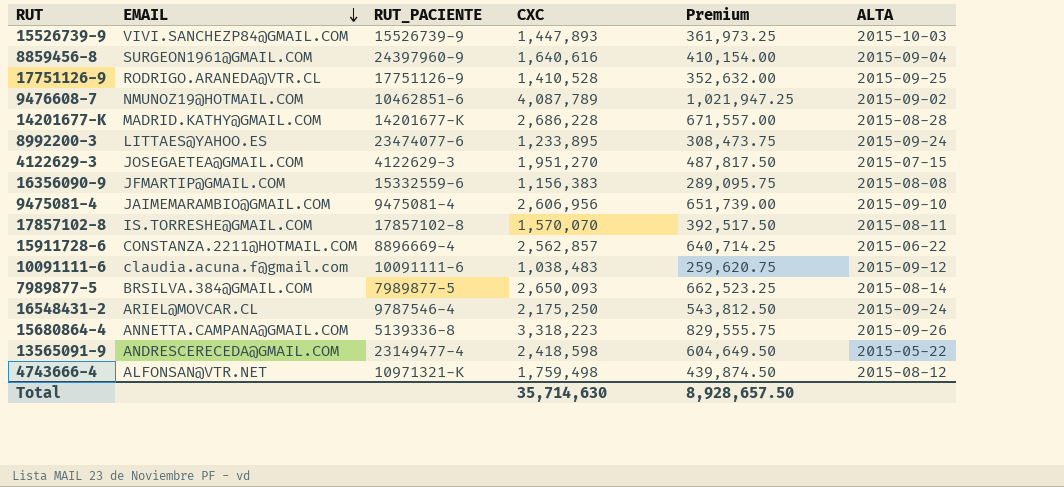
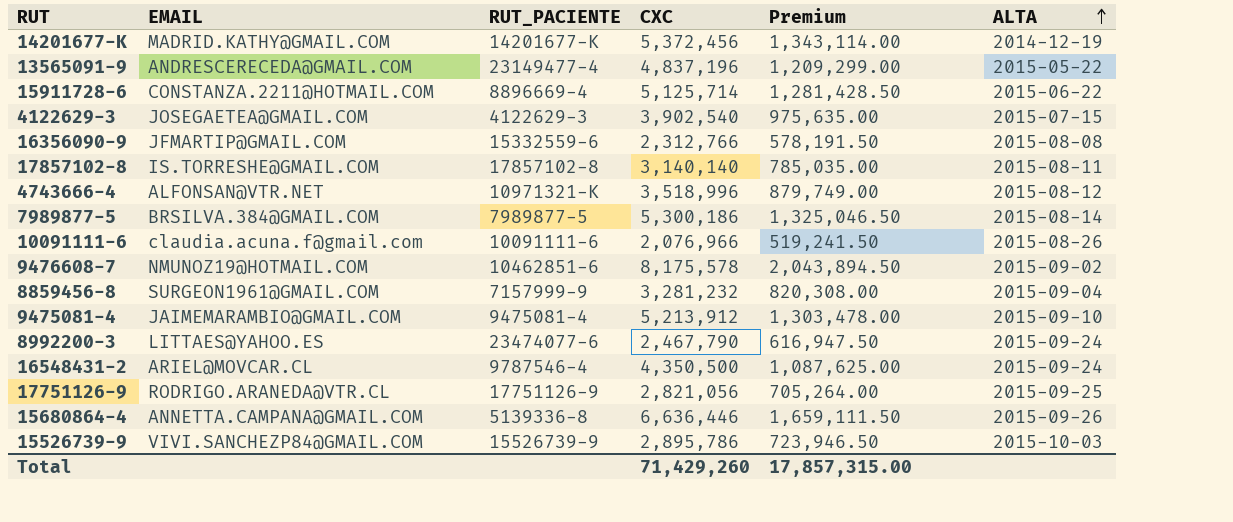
row order: EMAIL descending -> ALTA ascending
14201677-K | CXC: 2,686,228 -> 5,372,456
14201677-K | Premium: 671,557.00 -> 1,343,114.00
14201677-K | ALTA: 2015-08-28 -> 2014-12-19
13565091-9 | CXC: 2,418,598 -> 4,837,196
13565091-9 | Premium: 604,649.50 -> 1,209,299.00
15911728-6 | CXC: 2,562,857 -> 5,125,714
15911728-6 | Premium: 640,714.25 -> 1,281,428.50
4122629-3 | CXC: 1,951,270 -> 3,902,540
4122629-3 | Premium: 487,817.50 -> 975,635.00
16356090-9 | CXC: 1,156,383 -> 2,312,766
16356090-9 | Premium: 289,095.75 -> 578,191.50
17857102-8 | CXC: 1,570,070 -> 3,140,140
17857102-8 | Premium: 392,517.50 -> 785,035.00
4743666-4 | CXC: 1,759,498 -> 3,518,996
4743666-4 | Premium: 439,874.50 -> 879,749.00
7989877-5 | CXC: 2,650,093 -> 5,300,186
7989877-5 | Premium: 662,523.25 -> 1,325,046.50
10091111-6 | CXC: 1,038,483 -> 2,076,966
10091111-6 | Premium: 259,620.75 -> 519,241.50
10091111-6 | ALTA: 2015-09-12 -> 2015-08-26
9476608-7 | CXC: 4,087,789 -> 8,175,578
9476608-7 | Premium: 1,021,947.25 -> 2,043,894.50
8859456-8 | RUT_PACIENTE: 24397960-9 -> 7157999-9
8859456-8 | CXC: 1,640,616 -> 3,281,232
8859456-8 | Premium: 410,154.00 -> 820,308.00
9475081-4 | CXC: 2,606,956 -> 5,213,912
9475081-4 | Premium: 651,739.00 -> 1,303,478.00
8992200-3 | CXC: 1,233,895 -> 2,467,790
8992200-3 | Premium: 308,473.75 -> 616,947.50
16548431-2 | CXC: 2,175,250 -> 4,350,500
16548431-2 | Premium: 543,812.50 -> 1,087,625.00
17751126-9 | CXC: 1,410,528 -> 2,821,056
17751126-9 | Premium: 352,632.00 -> 705,264.00
15680864-4 | CXC: 3,318,223 -> 6,636,446
15680864-4 | Premium: 829,555.75 -> 1,659,111.50
15526739-9 | CXC: 1,447,893 -> 2,895,786
15526739-9 | Premium: 361,973.25 -> 723,946.50
Total | CXC: 35,714,630 -> 71,429,260
Total | Premium: 8,928,657.50 -> 17,857,315.00

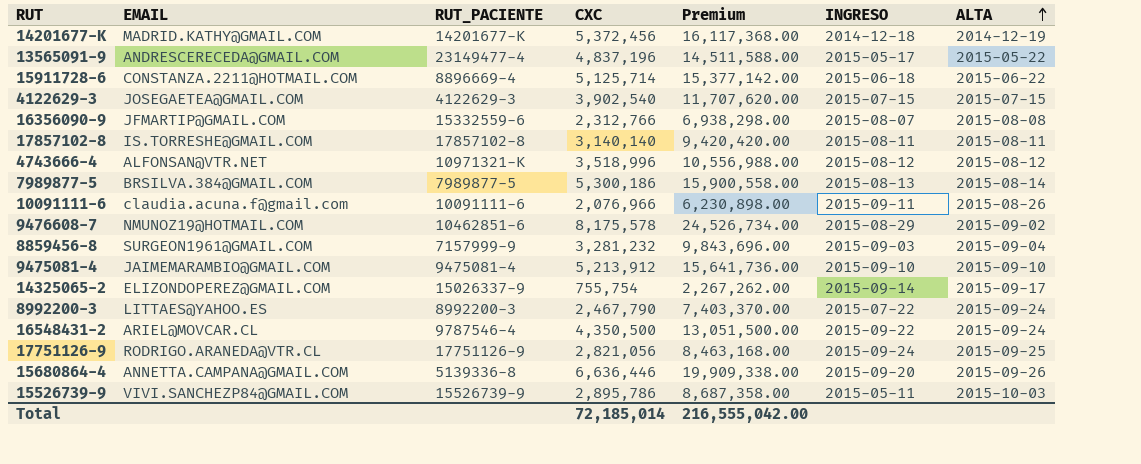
column Premium | formula: [CXC] * 0.25 -> [CXC] * 3
column INGRESO | position: none -> 6
row 14325065-2: none -> ELIZONDOPEREZ@GMAIL.COM | 15026337-9 | 755,754 | 2,267,262.00 | 2015-09-14 | 2015-09-17
8992200-3 | RUT_PACIENTE: 23474077-6 -> 8992200-3
Total | CXC: 71,429,260 -> 72,185,014
Total | Premium: 17,857,315.00 -> 216,555,042.00

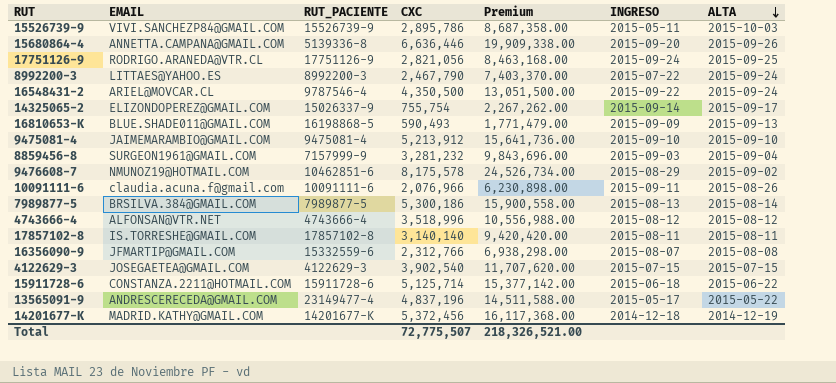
row order: ALTA ascending -> ALTA descending
row 16810653-K: none -> BLUE.SHADE011@GMAIL.COM | 16198868-5 | 590,493 | 1,771,479.00 | 2015-09-09 | 2015-09-13
4743666-4 | RUT_PACIENTE: 10971321-K -> 4743666-4
15911728-6 | RUT_PACIENTE: 8896669-4 -> 15911728-6
Total | CXC: 72,185,014 -> 72,775,507
Total | Premium: 216,555,042.00 -> 218,326,521.00

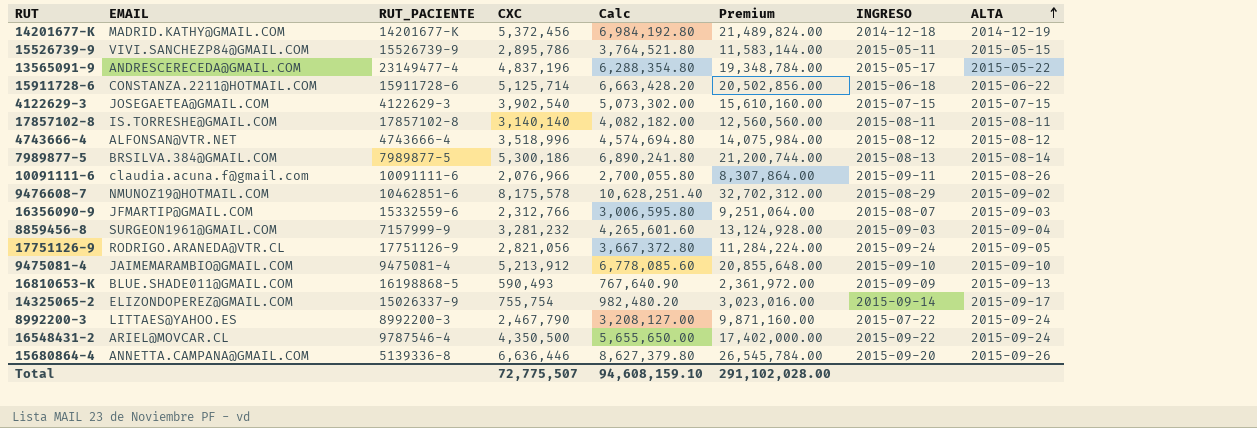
row order: ALTA descending -> ALTA ascending
column Calc | formula: none -> [CXC] * 1.3
column Premium | formula: [CXC] * 3 -> [CXC] * 4
15526739-9 | ALTA: 2015-10-03 -> 2015-05-15
16356090-9 | ALTA: 2015-08-08 -> 2015-09-03
17751126-9 | ALTA: 2015-09-25 -> 2015-09-05
Total | Premium: 218,326,521.00 -> 291,102,028.00

